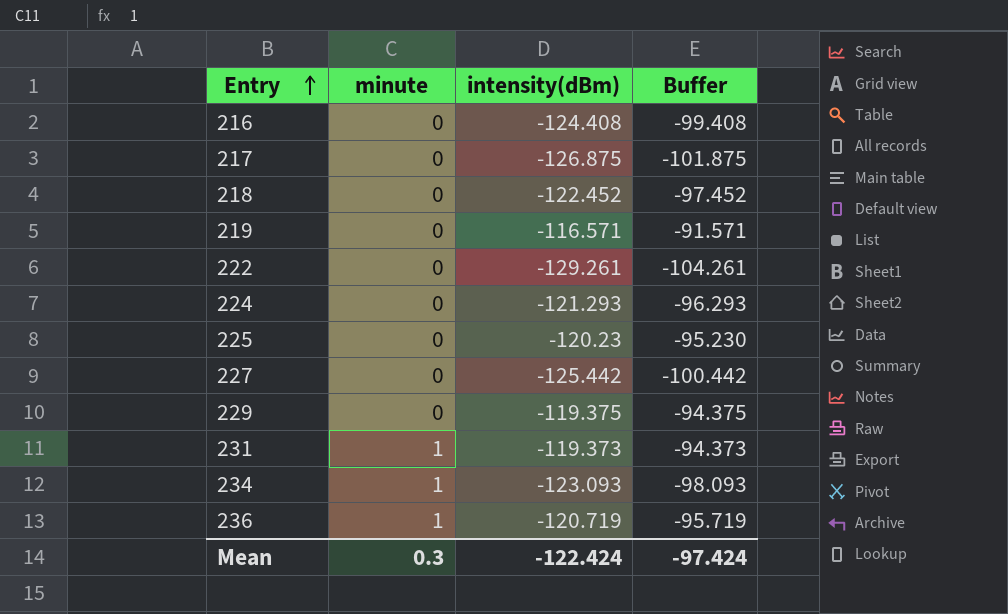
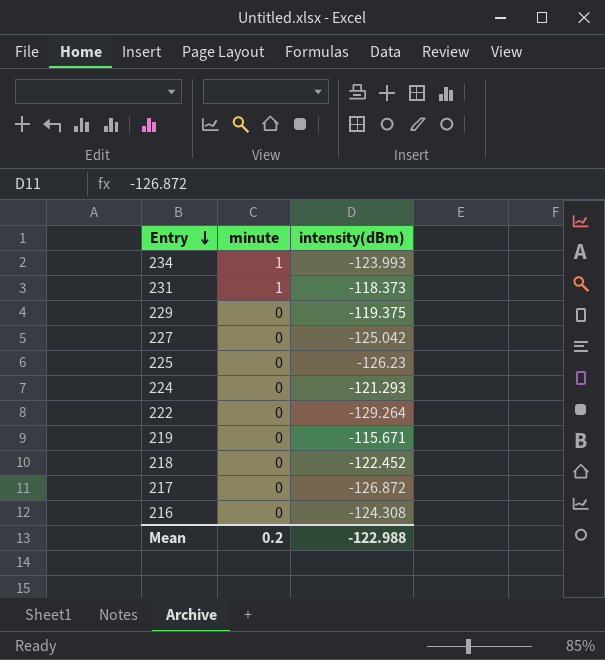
row order: Entry ascending -> Entry descending
column Buffer | formula: [intensity(dBm)] + 25 -> none
row 236: 1 | -120.719 | -95.719 -> none
234 | intensity(dBm): -123.093 -> -123.993
231 | intensity(dBm): -119.373 -> -118.373
227 | intensity(dBm): -125.442 -> -125.042
225 | intensity(dBm): -120.23 -> -126.23
222 | intensity(dBm): -129.261 -> -129.264
219 | intensity(dBm): -116.571 -> -115.671
217 | intensity(dBm): -126.875 -> -126.872
216 | intensity(dBm): -124.408 -> -124.308
Mean | minute: 0.3 -> 0.2
Mean | intensity(dBm): -122.424 -> -122.988

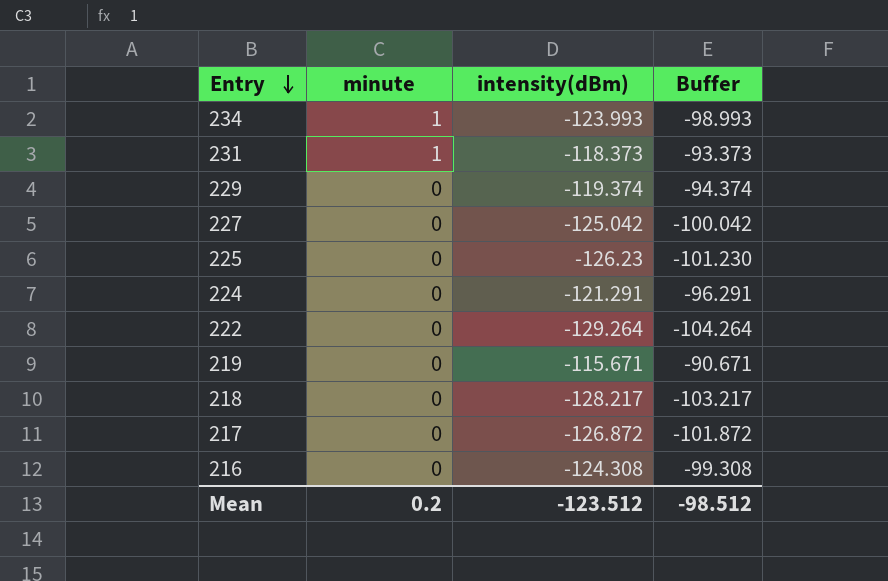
column Buffer | formula: none -> [intensity(dBm)] + 25
229 | intensity(dBm): -119.375 -> -119.374
224 | intensity(dBm): -121.293 -> -121.291
218 | intensity(dBm): -122.452 -> -128.217
Mean | intensity(dBm): -122.988 -> -123.512

